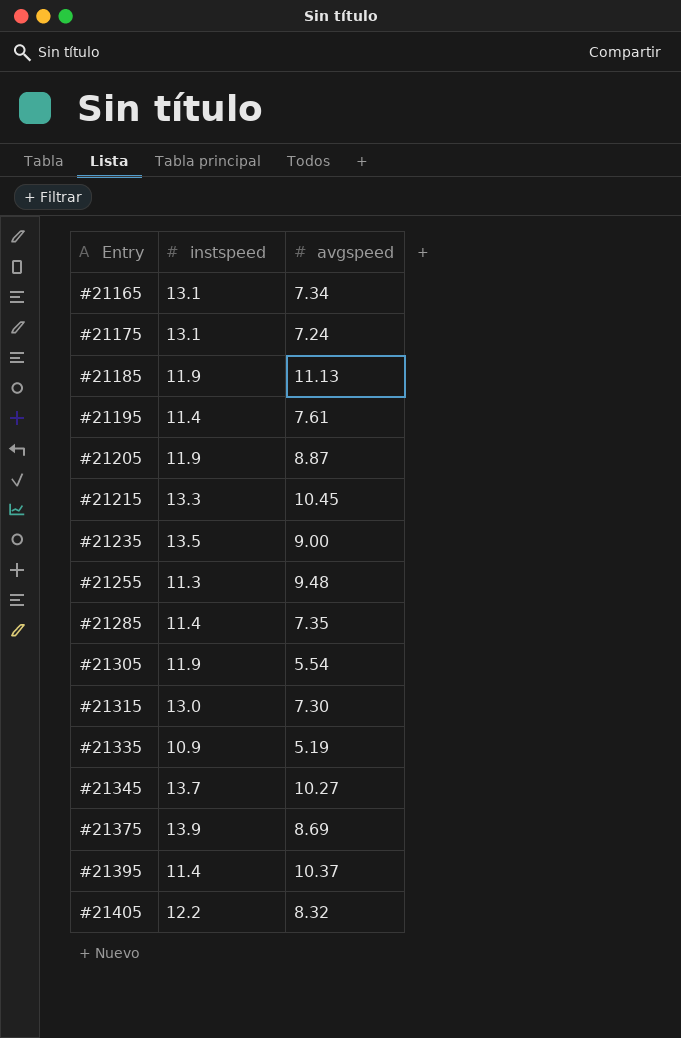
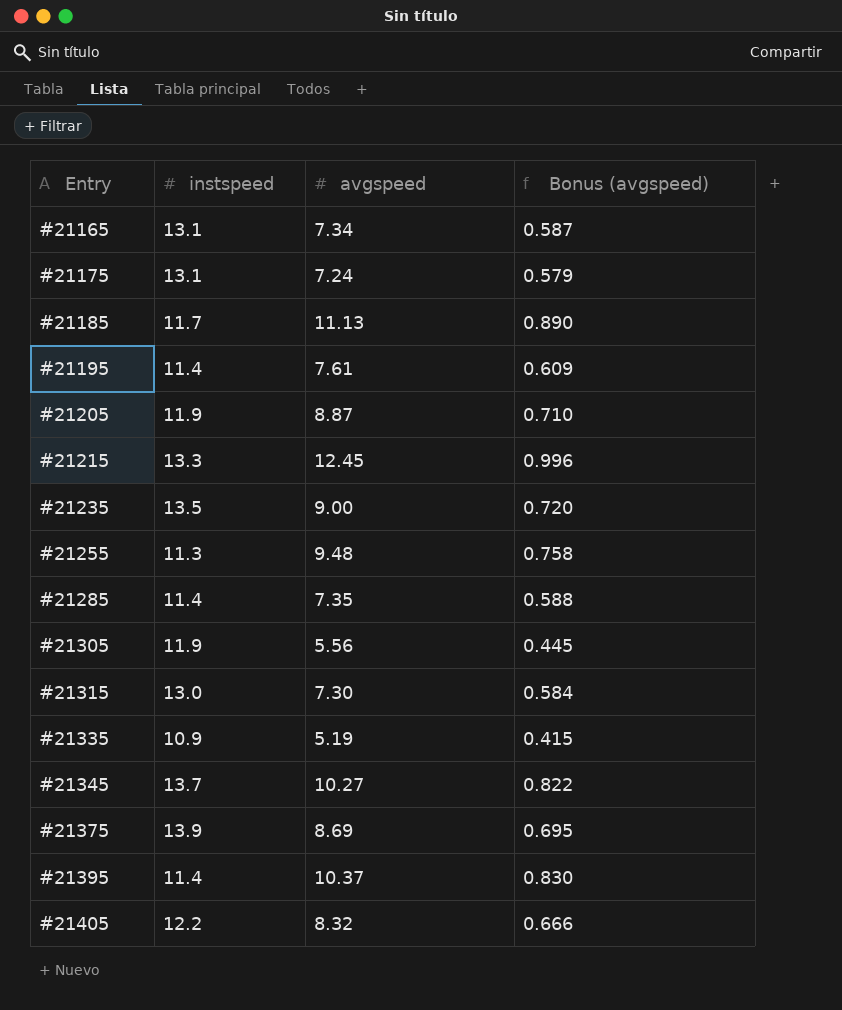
column Bonus (avgspeed) | formula: none -> [avgspeed] * 0.08
#21185 | instspeed: 11.9 -> 11.7
#21215 | avgspeed: 10.45 -> 12.45
#21305 | avgspeed: 5.54 -> 5.56

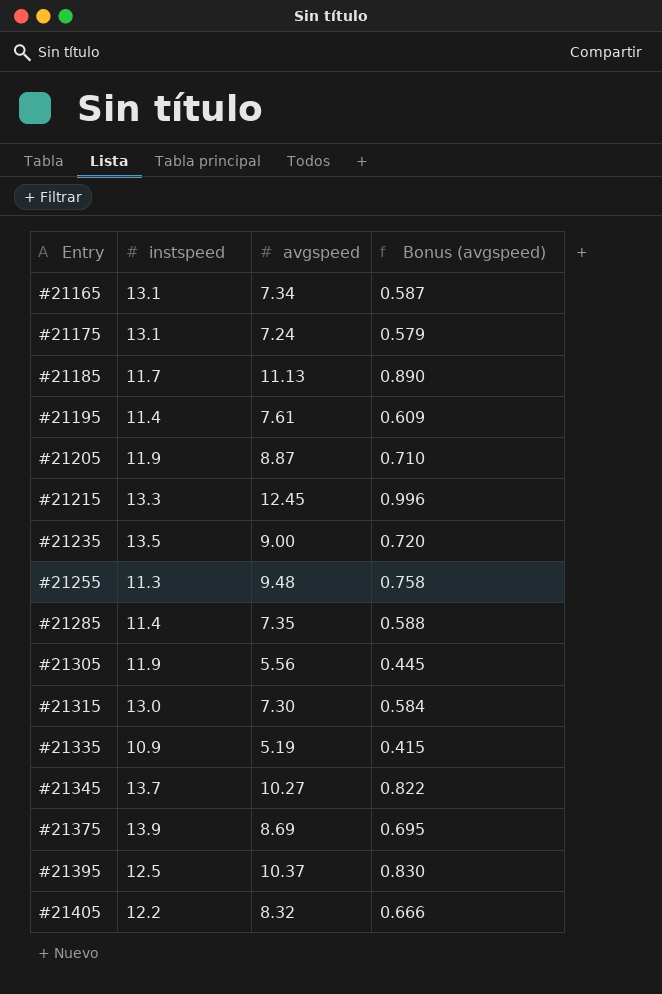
#21395 | instspeed: 11.4 -> 12.5

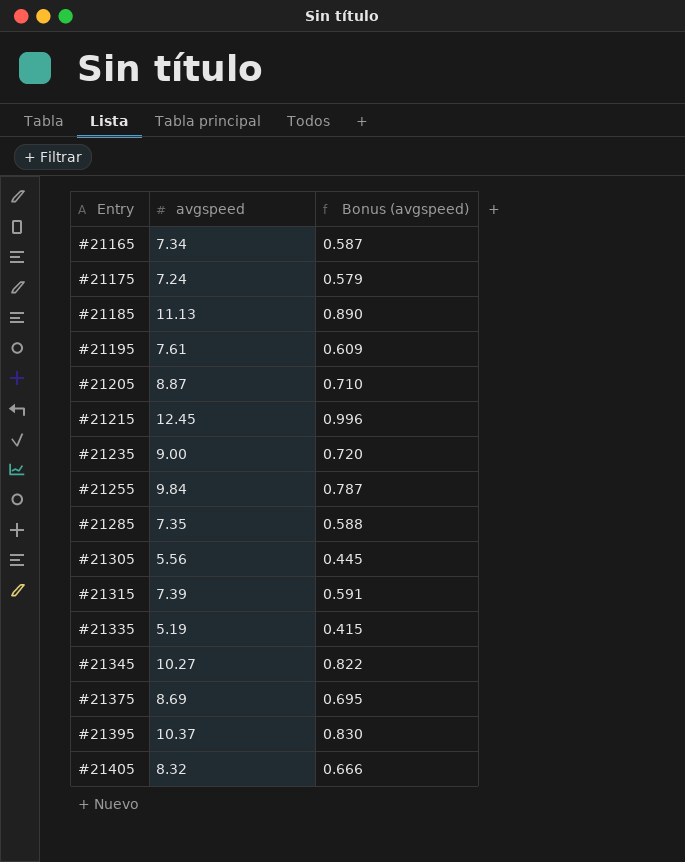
column instspeed | position: 2 -> none
#21255 | avgspeed: 9.48 -> 9.84
#21255 | Bonus (avgspeed): 0.758 -> 0.787
#21315 | avgspeed: 7.30 -> 7.39
#21315 | Bonus (avgspeed): 0.584 -> 0.591

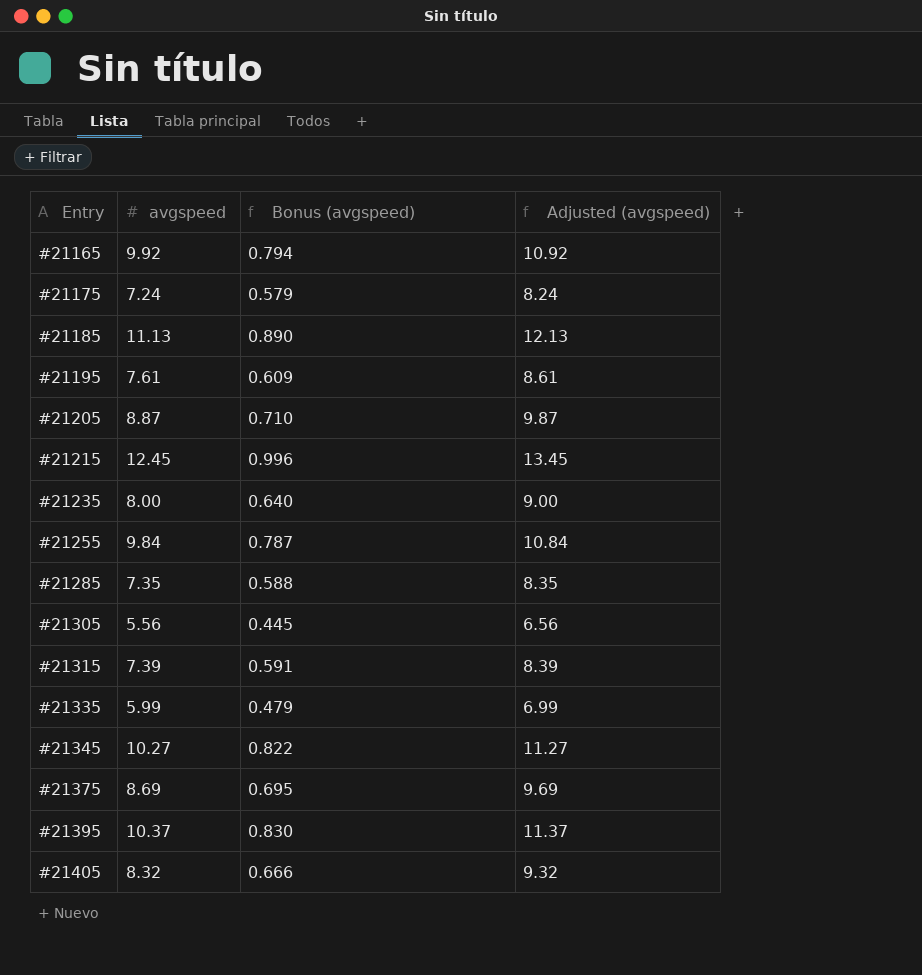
column Adjusted (avgspeed) | formula: none -> [avgspeed] + 1
#21165 | avgspeed: 7.34 -> 9.92
#21165 | Bonus (avgspeed): 0.587 -> 0.794
#21235 | avgspeed: 9.00 -> 8.00
#21235 | Bonus (avgspeed): 0.720 -> 0.640
#21335 | avgspeed: 5.19 -> 5.99
#21335 | Bonus (avgspeed): 0.415 -> 0.479

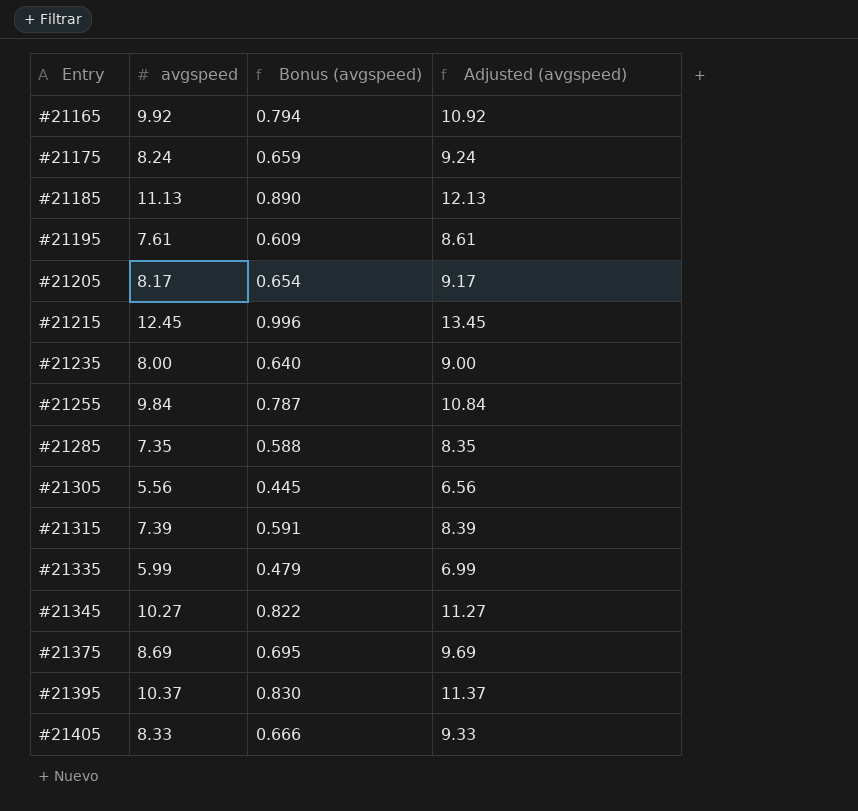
#21175 | avgspeed: 7.24 -> 8.24
#21175 | Bonus (avgspeed): 0.579 -> 0.659
#21175 | Adjusted (avgspeed): 8.24 -> 9.24
#21205 | avgspeed: 8.87 -> 8.17
#21205 | Bonus (avgspeed): 0.710 -> 0.654
#21205 | Adjusted (avgspeed): 9.87 -> 9.17
#21405 | avgspeed: 8.32 -> 8.33
#21405 | Adjusted (avgspeed): 9.32 -> 9.33

